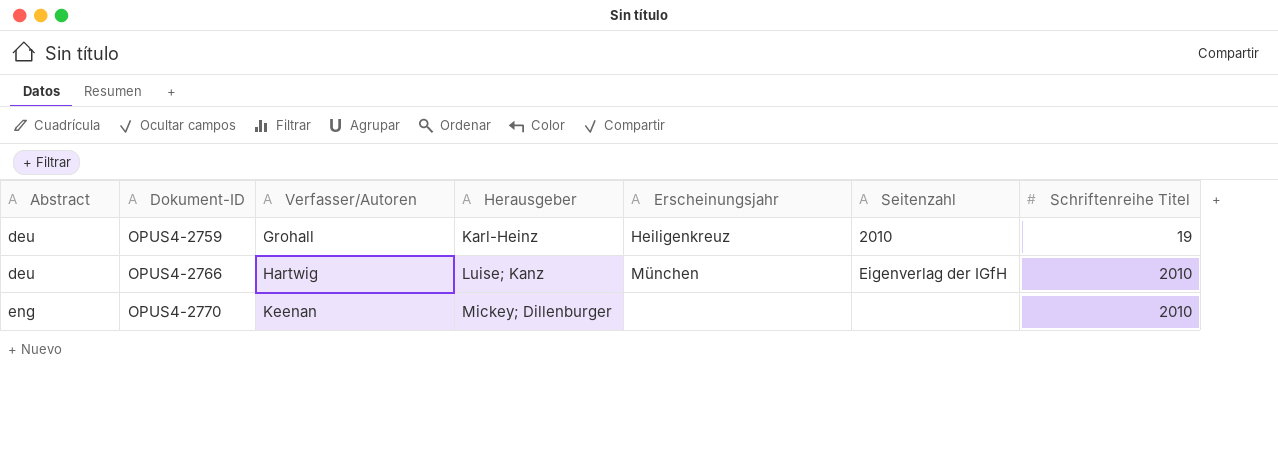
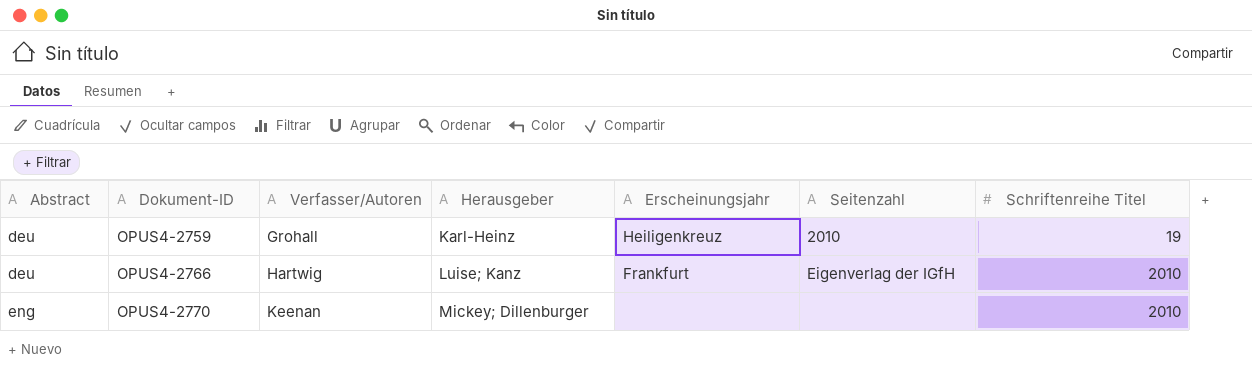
OPUS4-2766 | Erscheinungsjahr: München -> Frankfurt

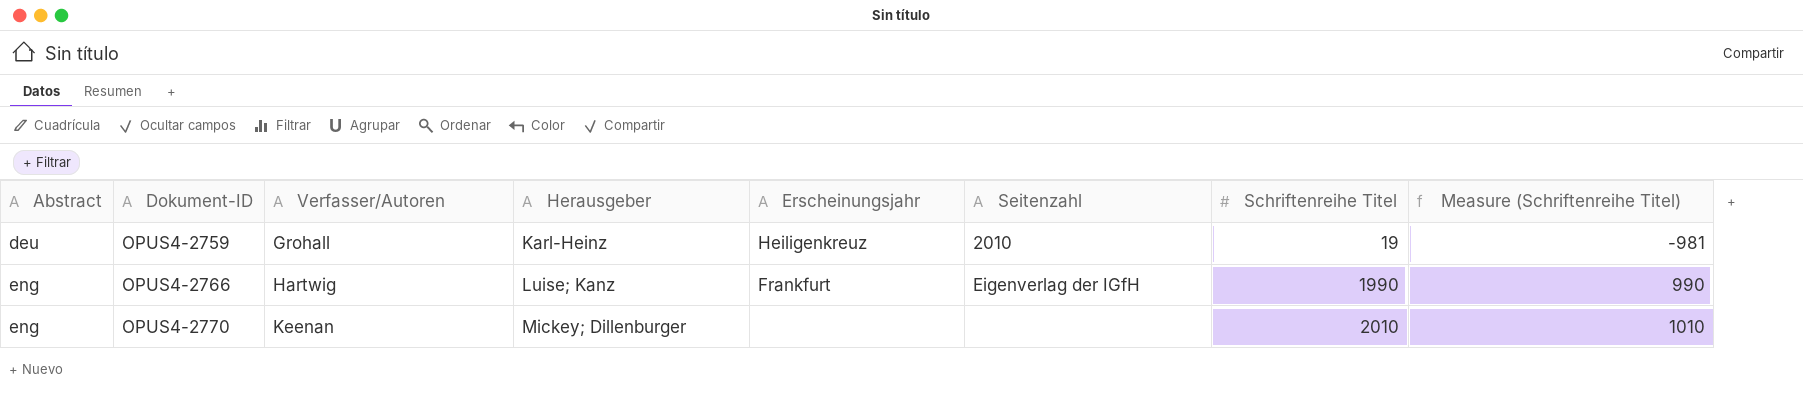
column Measure (Schriftenreihe Titel) | formula: none -> [Schriftenreihe Titel] - 1000
OPUS4-2766 | Abstract: deu -> eng
OPUS4-2766 | Schriftenreihe Titel: 2010 -> 1990

